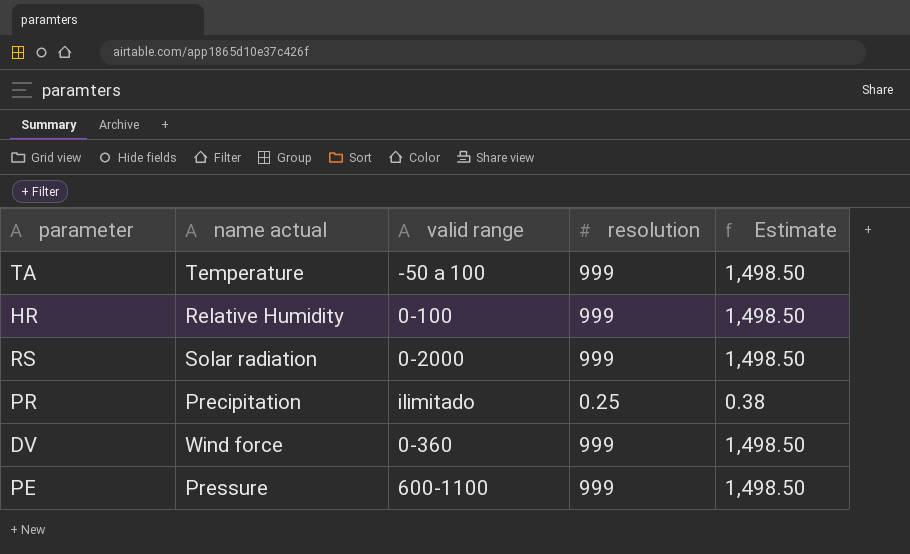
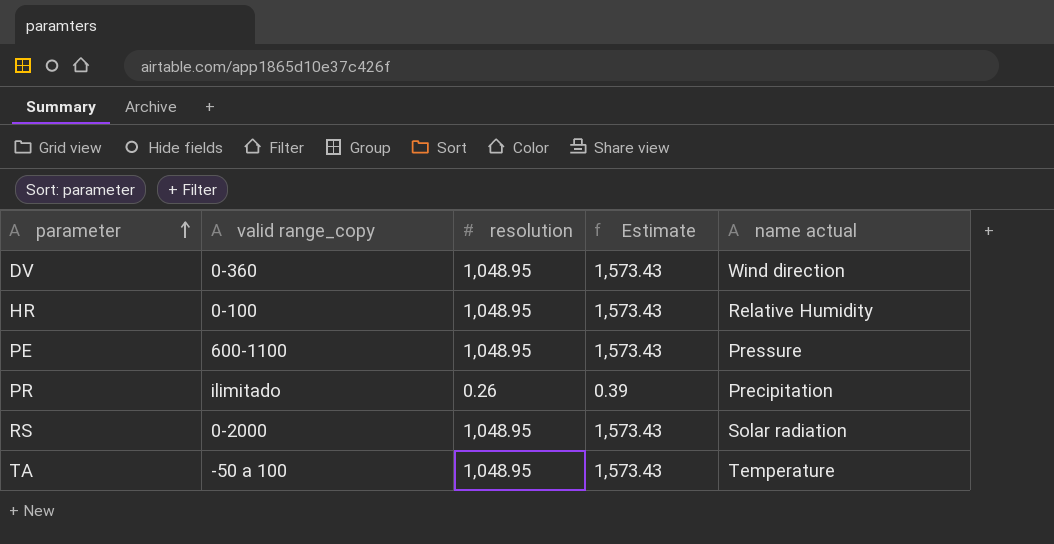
row order: none -> parameter ascending
column name: valid range -> valid range_copy
column name actual | position: 2 -> 5
DV | resolution: 999 -> 1,048.95
DV | Estimate: 1,498.50 -> 1,573.43
DV | name actual: Wind force -> Wind direction
HR | resolution: 999 -> 1,048.95
HR | Estimate: 1,498.50 -> 1,573.43
PE | resolution: 999 -> 1,048.95
PE | Estimate: 1,498.50 -> 1,573.43
PR | resolution: 0.25 -> 0.26
PR | Estimate: 0.38 -> 0.39
RS | resolution: 999 -> 1,048.95
RS | Estimate: 1,498.50 -> 1,573.43
TA | resolution: 999 -> 1,048.95
TA | Estimate: 1,498.50 -> 1,573.43

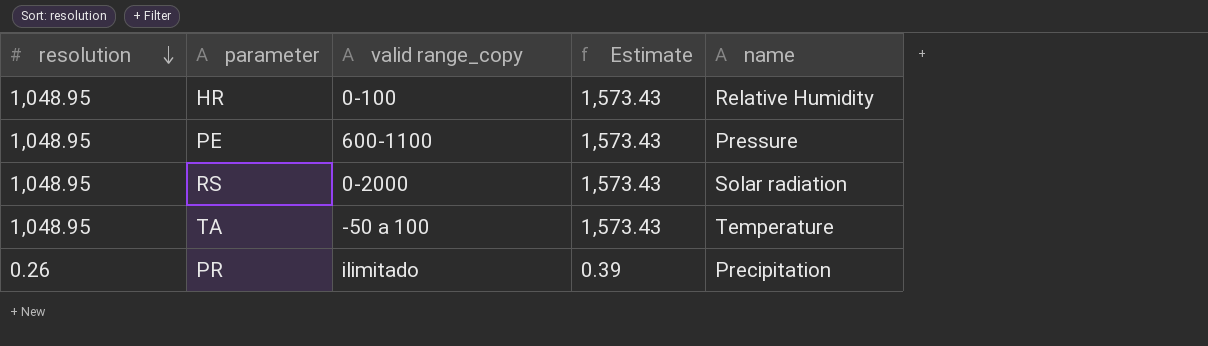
row order: parameter ascending -> resolution descending
column resolution | position: 3 -> 1
column name: name actual -> name
row DV: 0-360 | 1,048.95 | 1,573.43 | Wind direction -> none

